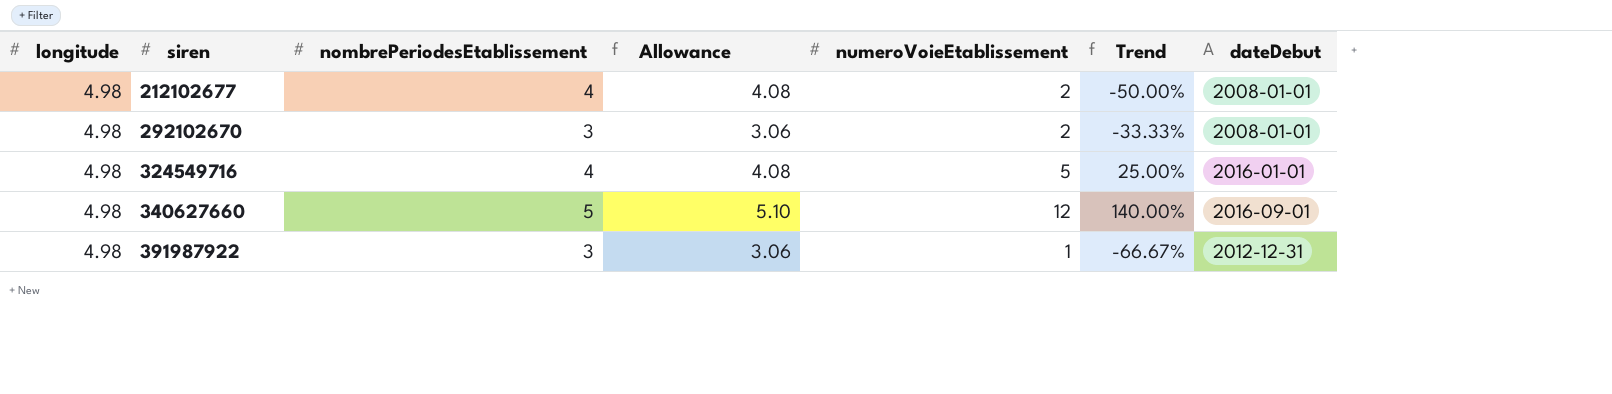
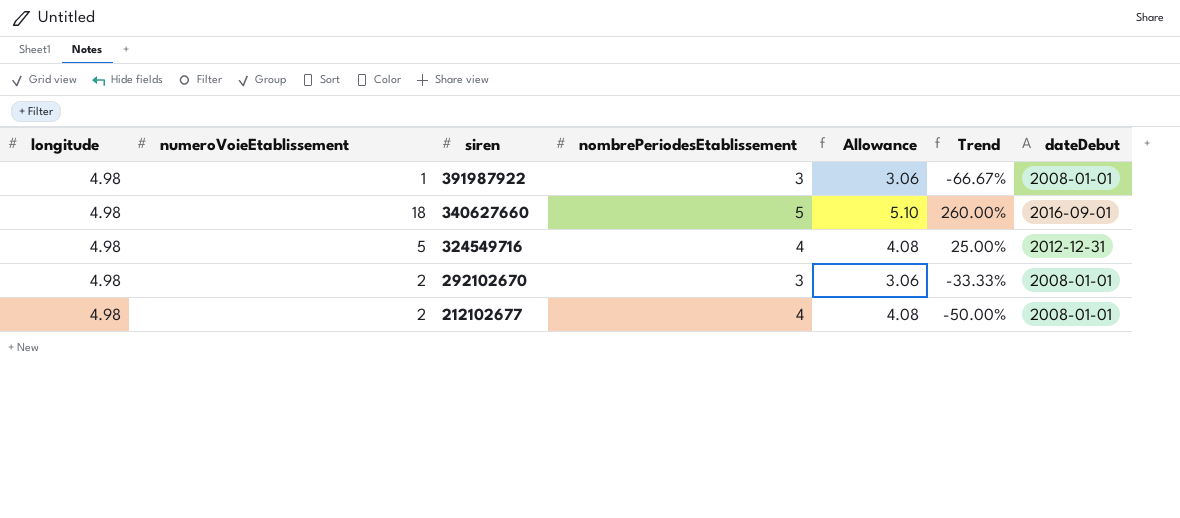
row order: siren ascending -> siren descending
column numeroVoieEtablissement | position: 5 -> 2
391987922 | dateDebut: 2012-12-31 -> 2008-01-01
340627660 | numeroVoieEtablissement: 12 -> 18
340627660 | Trend: 140.00% -> 260.00%
324549716 | dateDebut: 2016-01-01 -> 2012-12-31

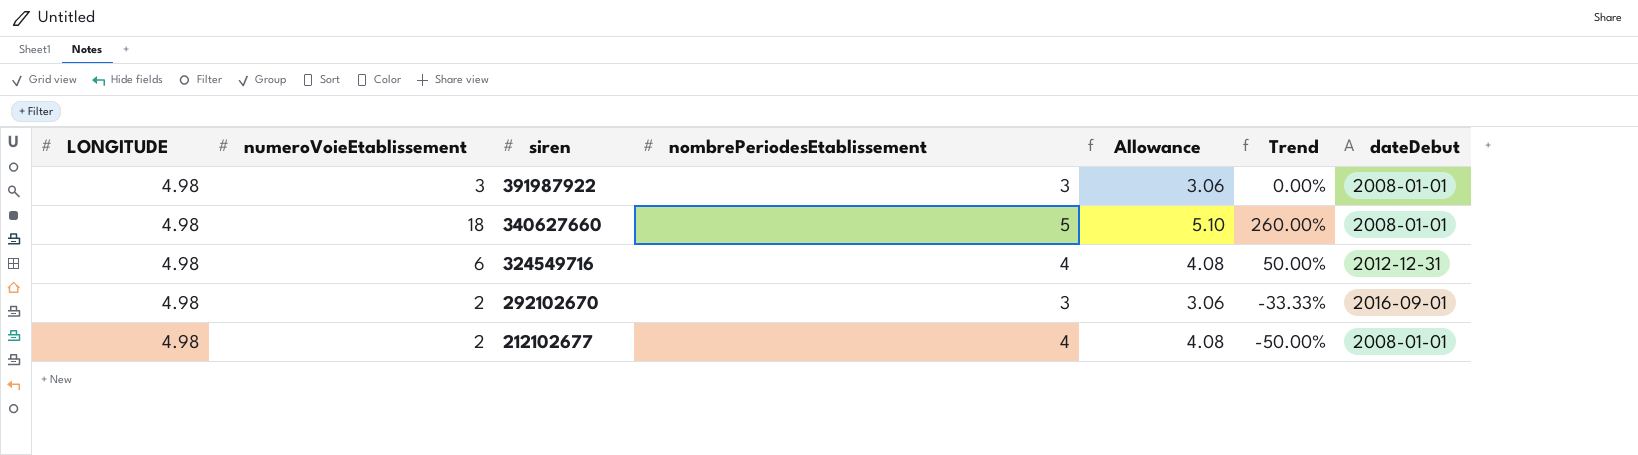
column name: longitude -> LONGITUDE
391987922 | numeroVoieEtablissement: 1 -> 3
391987922 | Trend: -66.67% -> 0.00%
340627660 | dateDebut: 2016-09-01 -> 2008-01-01
324549716 | numeroVoieEtablissement: 5 -> 6
324549716 | Trend: 25.00% -> 50.00%
292102670 | dateDebut: 2008-01-01 -> 2016-09-01

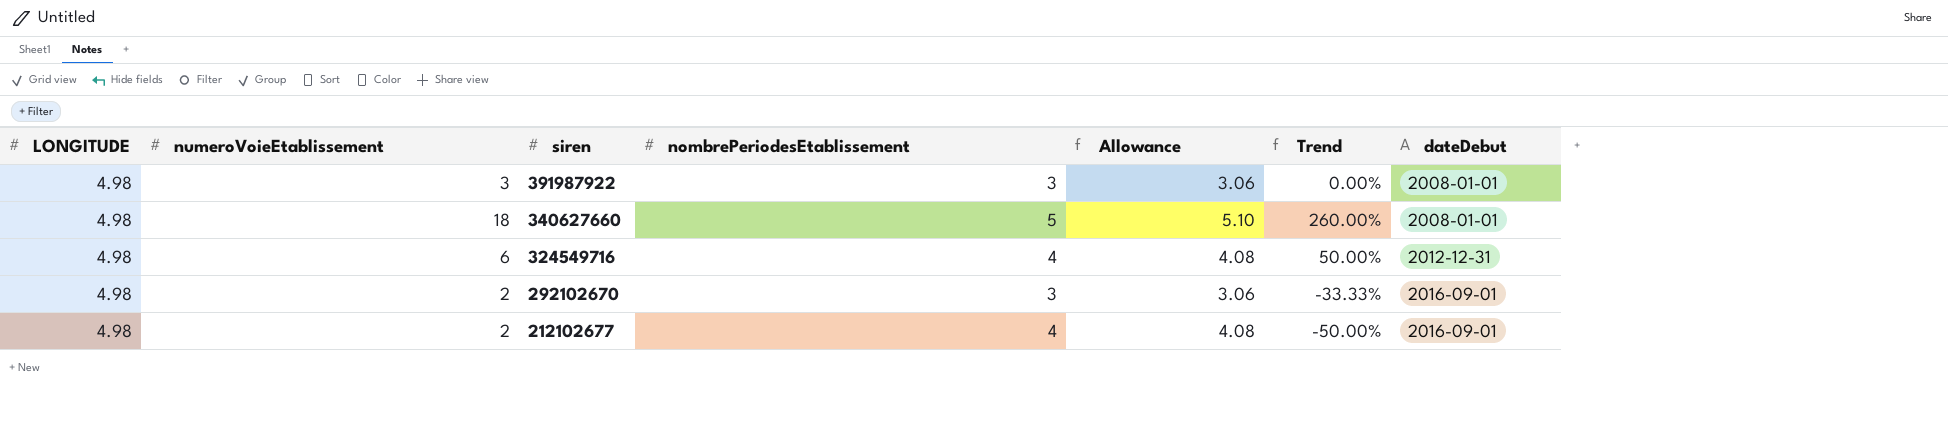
212102677 | dateDebut: 2008-01-01 -> 2016-09-01

